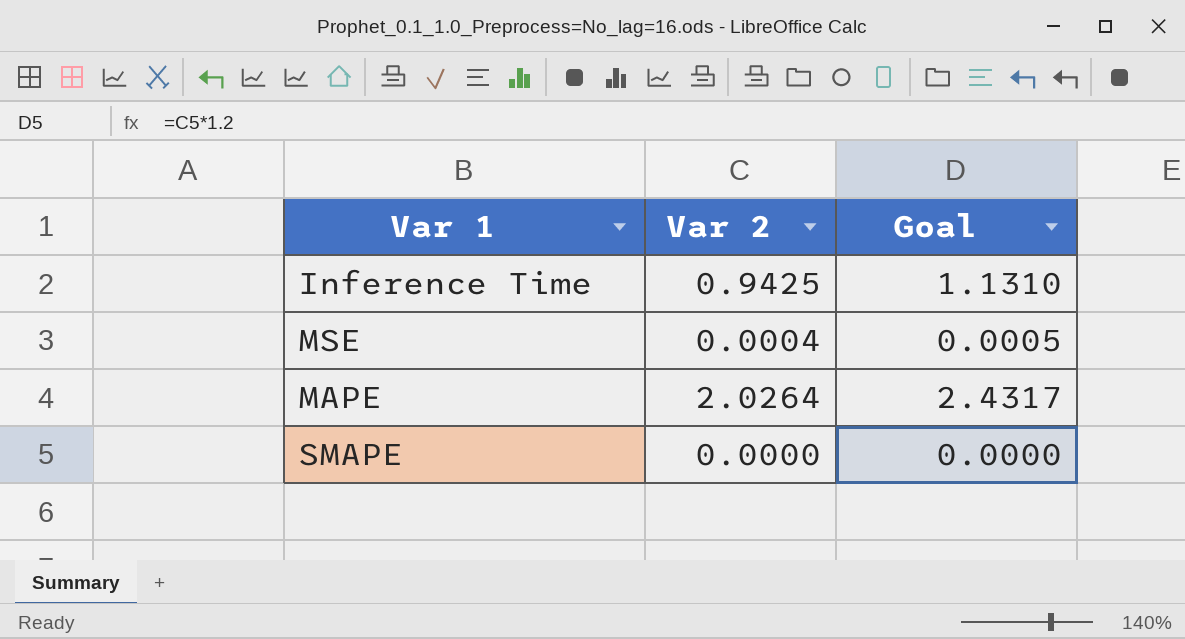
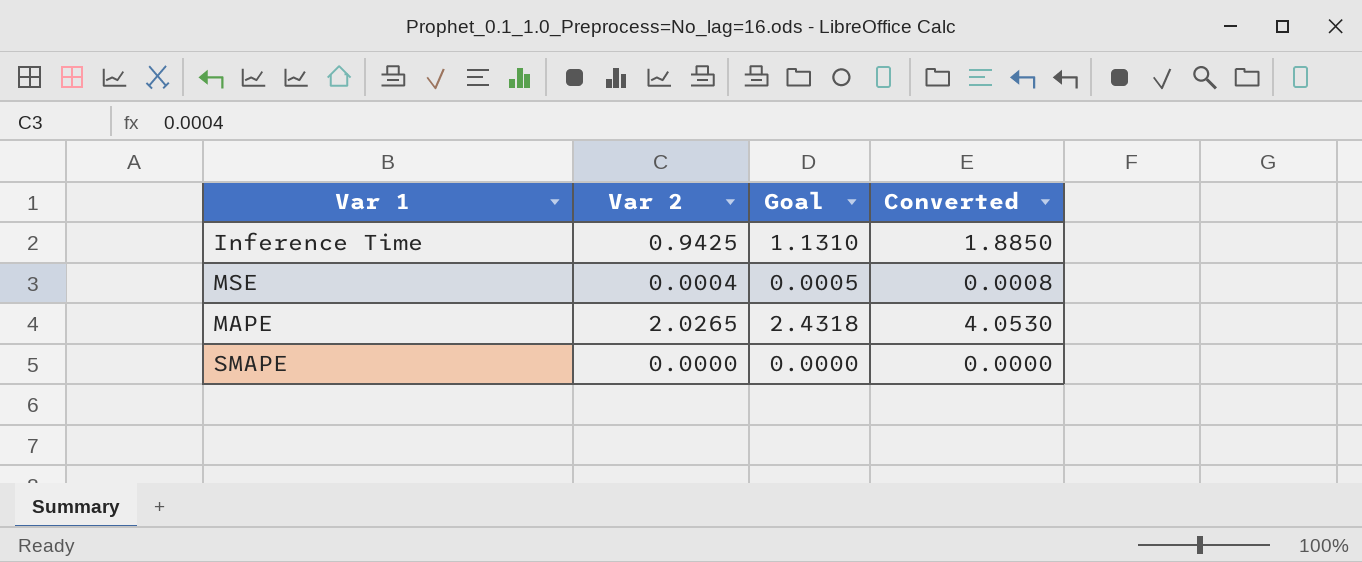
column Converted | formula: none -> [Var 2] * 2
MAPE | Var 2: 2.0264 -> 2.0265
MAPE | Goal: 2.4317 -> 2.4318

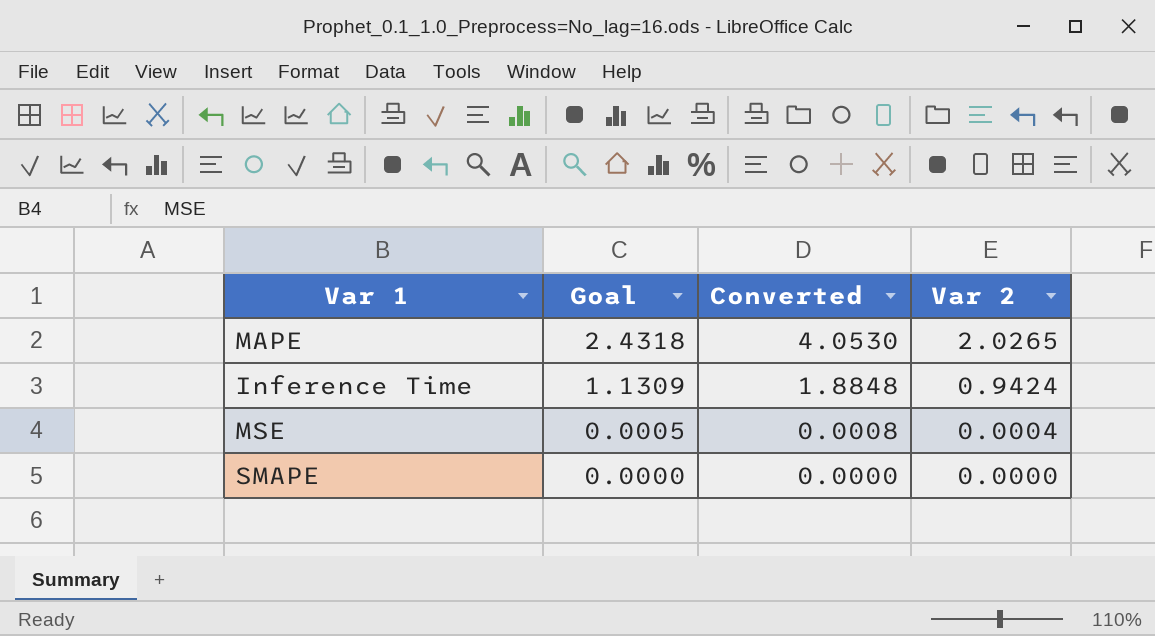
row order: none -> Goal descending
column Var 2 | position: 2 -> 4
Inference Time | Goal: 1.1310 -> 1.1309
Inference Time | Converted: 1.8850 -> 1.8848
Inference Time | Var 2: 0.9425 -> 0.9424

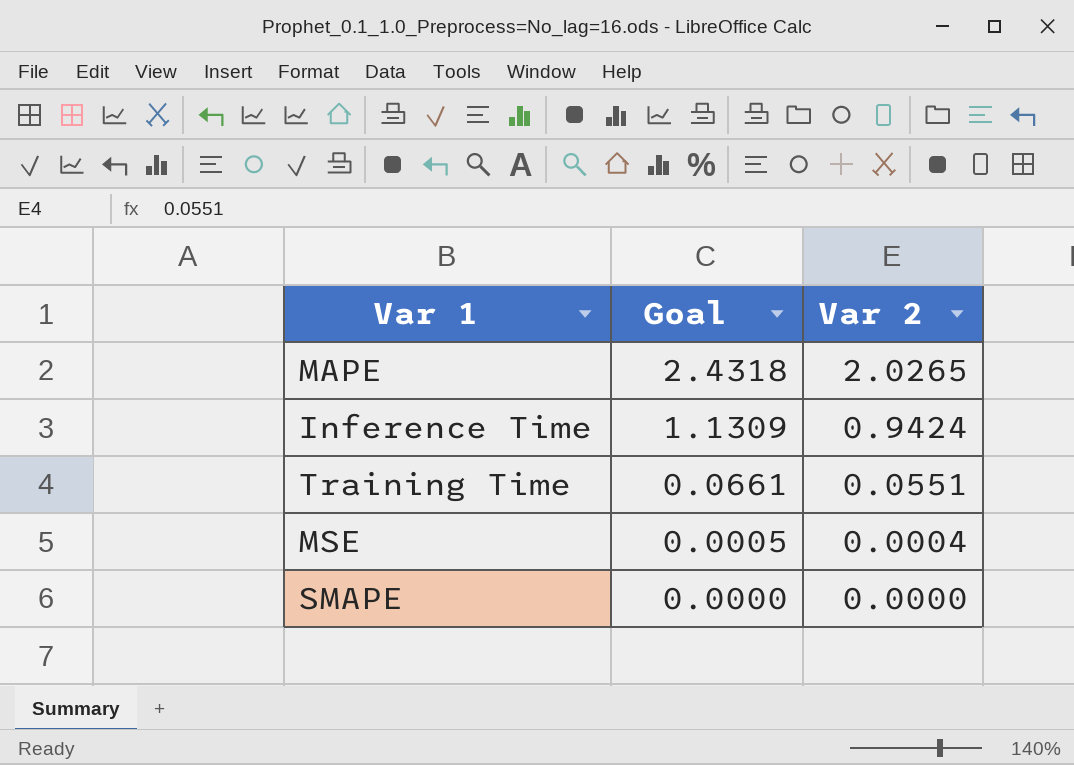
column Converted | formula: [Var 2] * 2 -> none
row Training Time: none -> 0.0661 | 0.0551

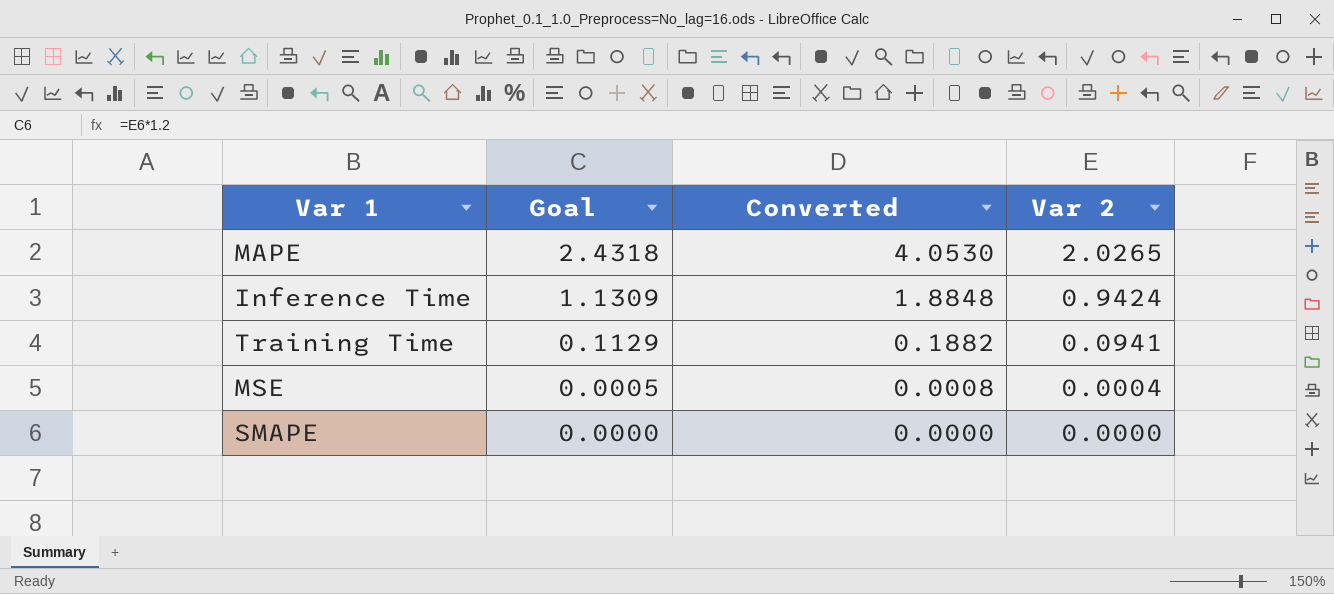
column Converted | formula: none -> [Var 2] * 2
Training Time | Goal: 0.0661 -> 0.1129
Training Time | Var 2: 0.0551 -> 0.0941

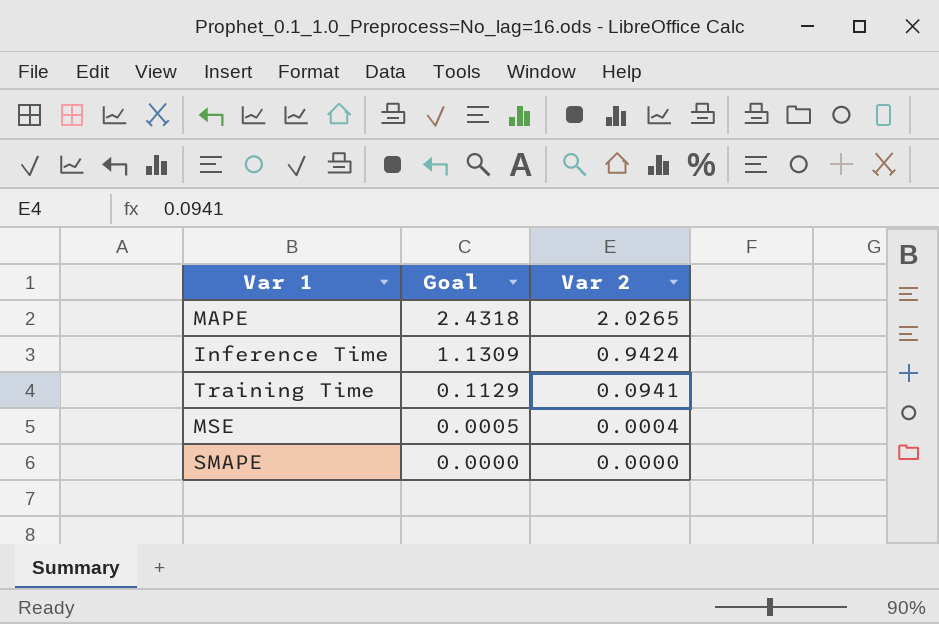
column Converted | formula: [Var 2] * 2 -> none

